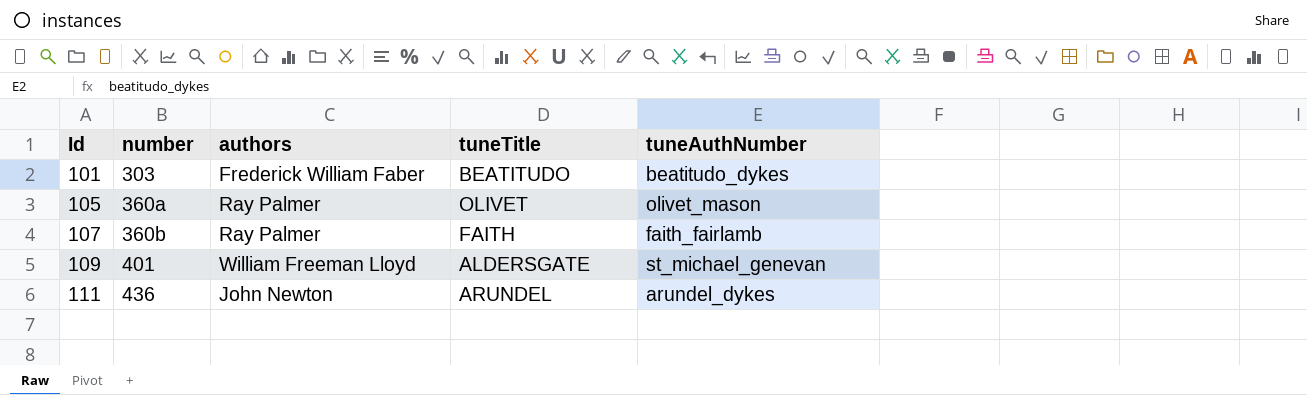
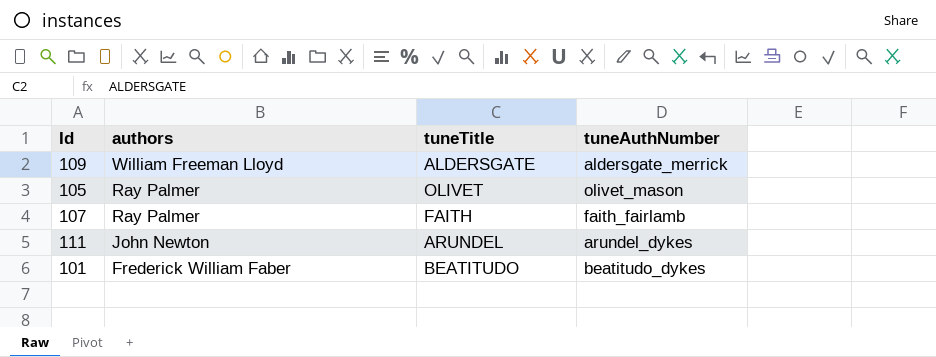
row order: Id ascending -> authors descending
column number | position: 2 -> none
109 | tuneAuthNumber: st_michael_genevan -> aldersgate_merrick

